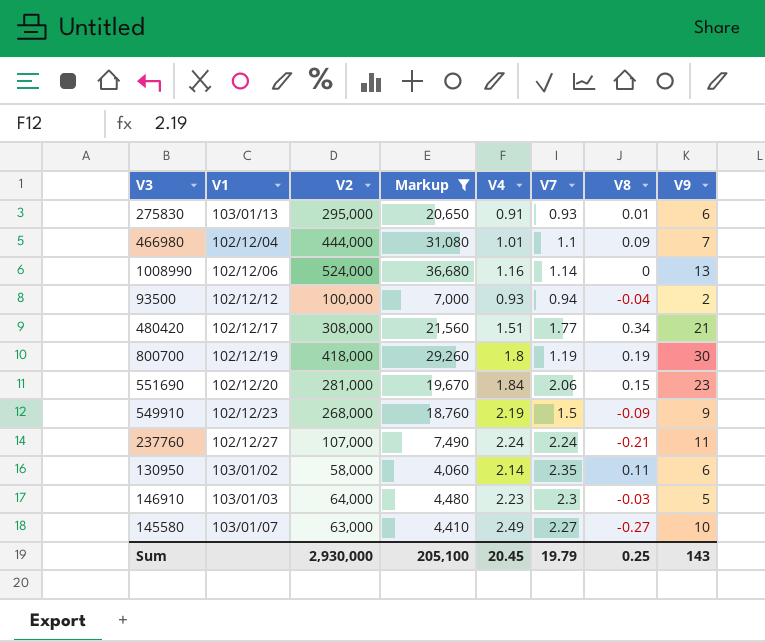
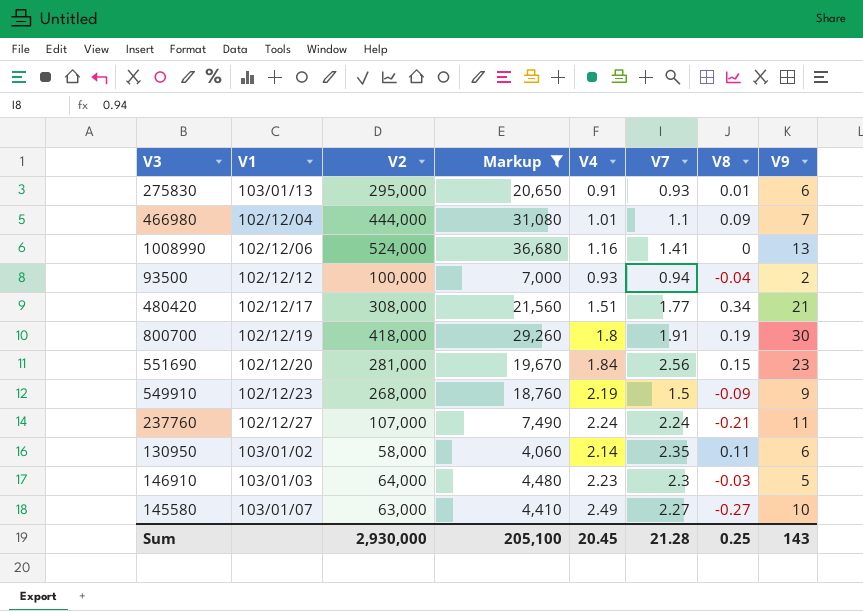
1008990 | V7: 1.14 -> 1.41
800700 | V7: 1.19 -> 1.91
551690 | V7: 2.06 -> 2.56
Sum | V7: 19.79 -> 21.28

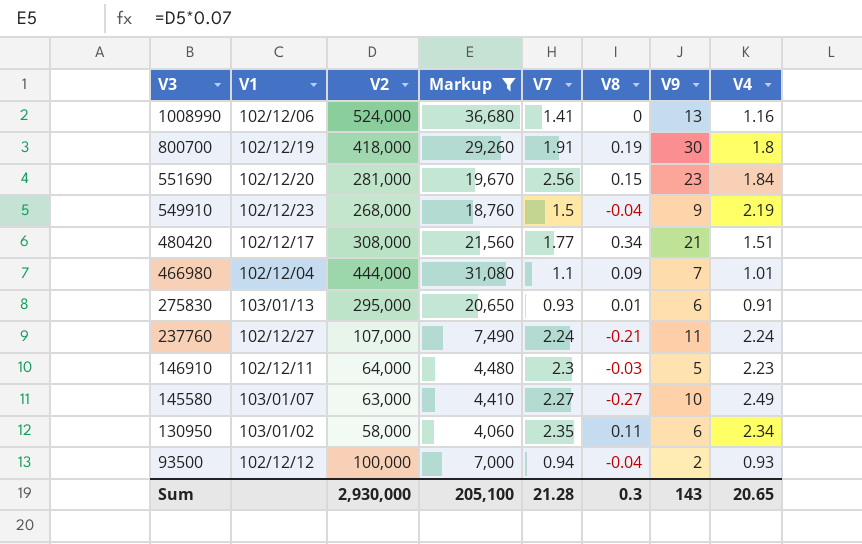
row order: none -> V3 descending
column V4 | position: 5 -> 8
549910 | V8: -0.09 -> -0.04
146910 | V1: 103/01/03 -> 102/12/11
130950 | V4: 2.14 -> 2.34
Sum | V8: 0.25 -> 0.3
Sum | V4: 20.45 -> 20.65

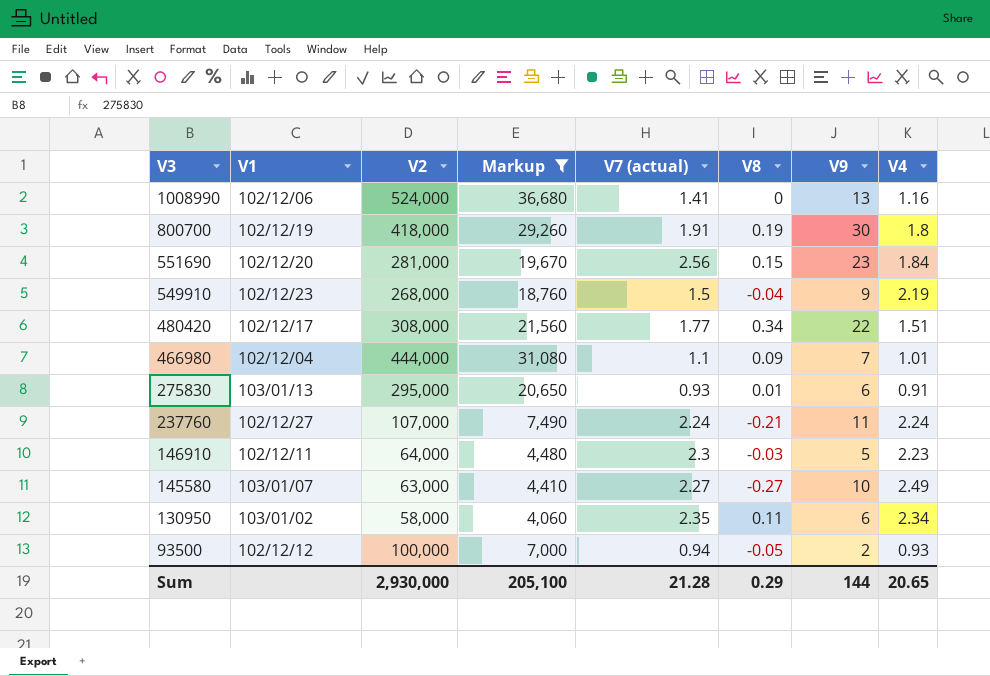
column name: V7 -> V7 (actual)
480420 | V9: 21 -> 22
93500 | V8: -0.04 -> -0.05
Sum | V8: 0.3 -> 0.29
Sum | V9: 143 -> 144

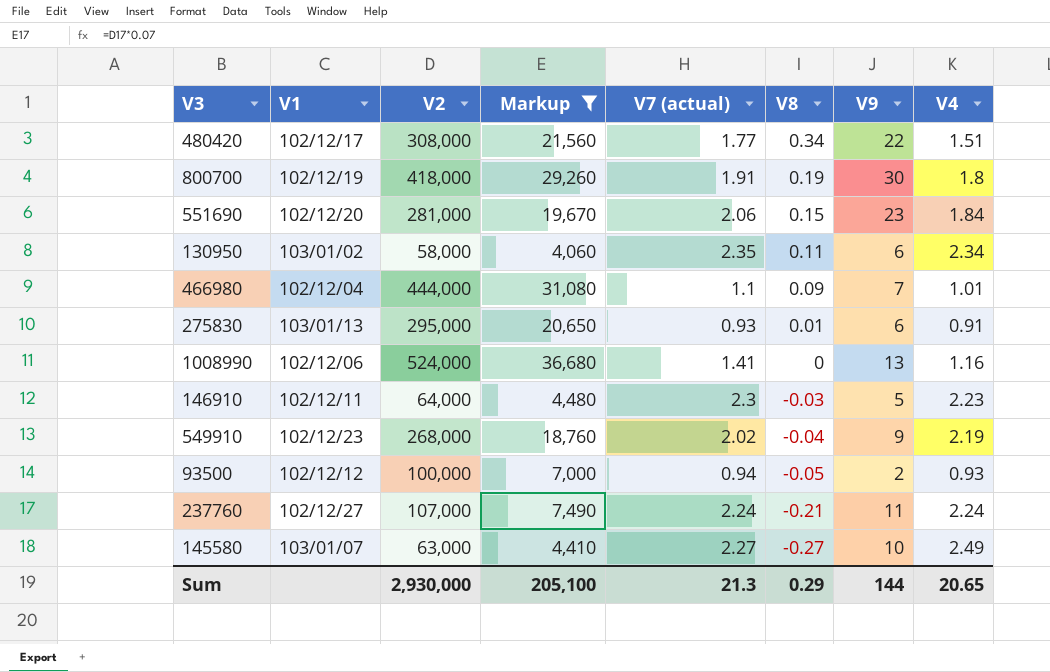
row order: V3 descending -> V8 descending
551690 | V7 (actual): 2.56 -> 2.06
549910 | V7 (actual): 1.5 -> 2.02
Sum | V7 (actual): 21.28 -> 21.3

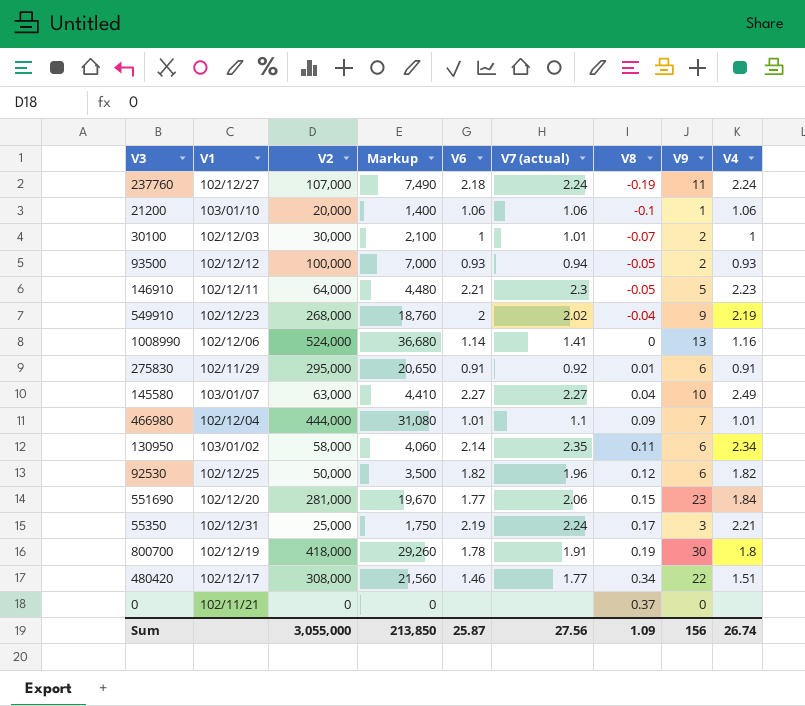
filter: Markup >= 4,060 -> none
row order: V8 descending -> V8 ascending
column V6 | position: none -> 5
237760 | V8: -0.21 -> -0.19
146910 | V8: -0.03 -> -0.05
275830 | V1: 103/01/13 -> 102/11/29
275830 | V7 (actual): 0.93 -> 0.92
145580 | V8: -0.27 -> 0.04
Sum | V2: 2,930,000 -> 3,055,000
Sum | Markup: 205,100 -> 213,850
Sum | V7 (actual): 21.3 -> 27.56
Sum | V8: 0.29 -> 1.09
Sum | V9: 144 -> 156
Sum | V4: 20.65 -> 26.74

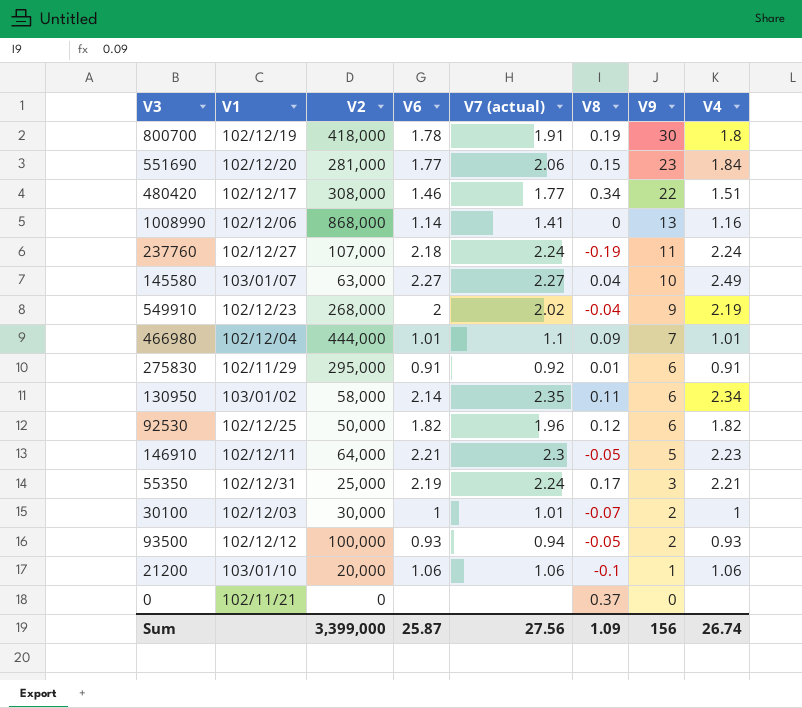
row order: V8 ascending -> V9 descending
column Markup | formula: [V2] * 0.07 -> none
1008990 | V2: 524,000 -> 868,000
Sum | V2: 3,055,000 -> 3,399,000

